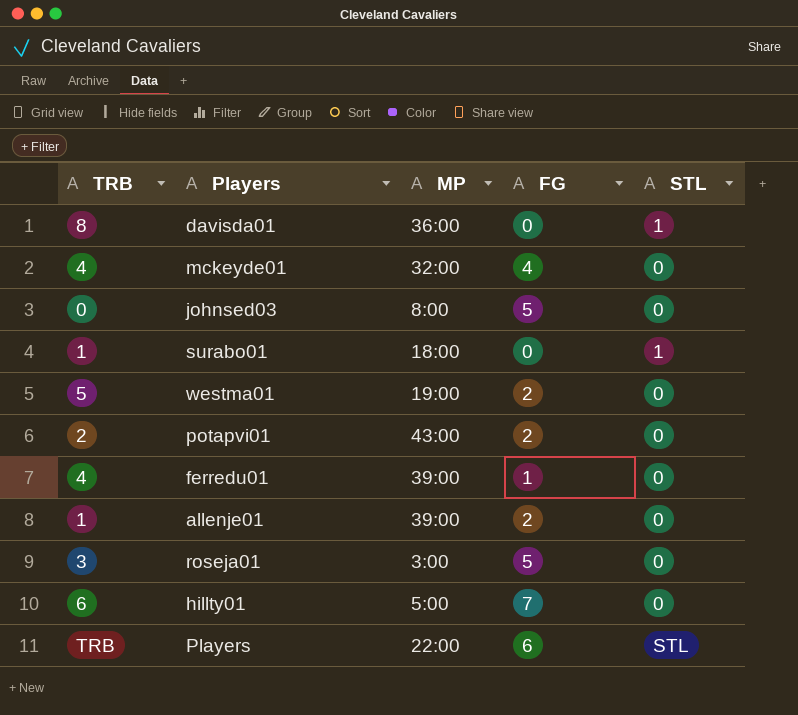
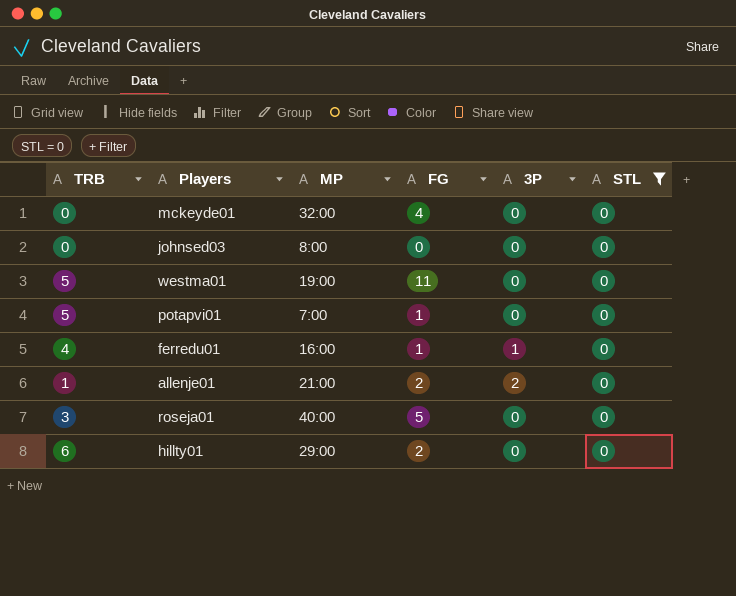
filter: none -> STL = 0
column 3P | position: none -> 5
mckeyde01 | TRB: 4 -> 0
johnsed03 | FG: 5 -> 0
westma01 | FG: 2 -> 11
potapvi01 | TRB: 2 -> 5
potapvi01 | MP: 43:00 -> 7:00
potapvi01 | FG: 2 -> 1
ferredu01 | MP: 39:00 -> 16:00
allenje01 | MP: 39:00 -> 21:00
roseja01 | MP: 3:00 -> 40:00
hillty01 | MP: 5:00 -> 29:00
hillty01 | FG: 7 -> 2

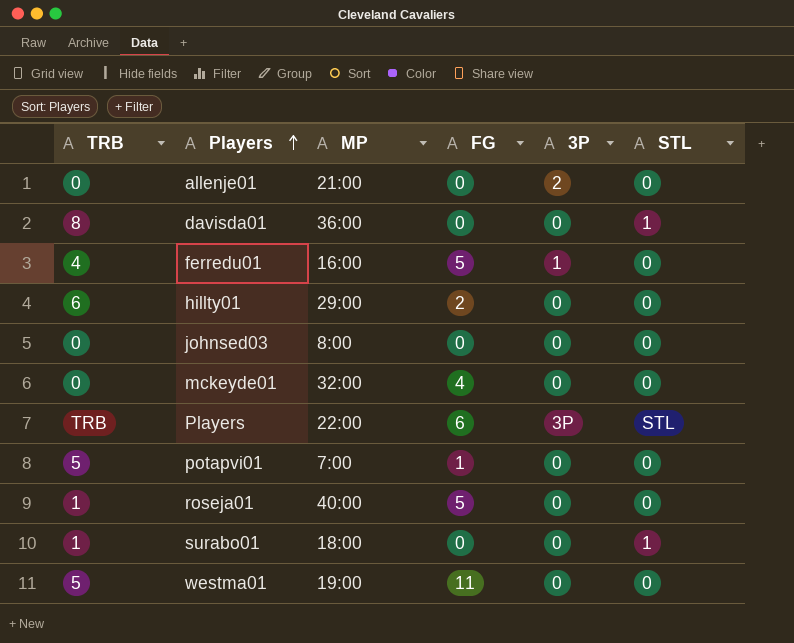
filter: STL = 0 -> none
row order: none -> Players ascending
allenje01 | TRB: 1 -> 0
allenje01 | FG: 2 -> 0
ferredu01 | FG: 1 -> 5
roseja01 | TRB: 3 -> 1

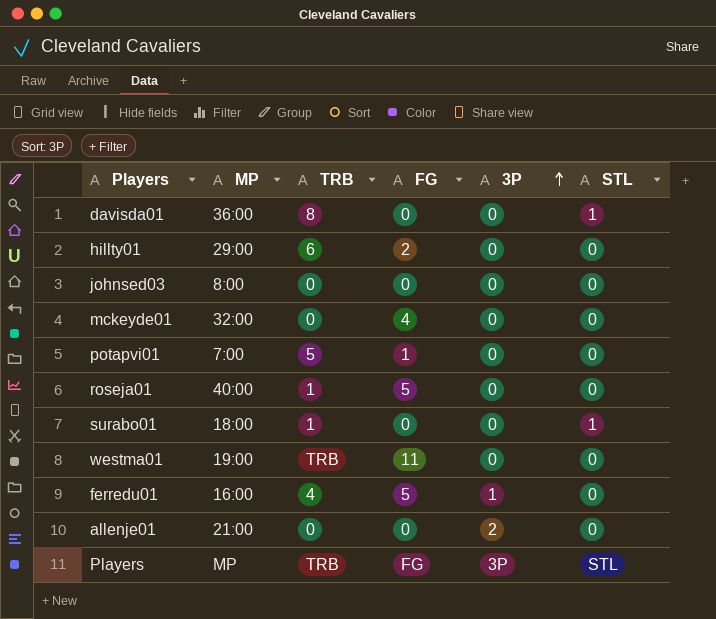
row order: Players ascending -> 3P ascending
column TRB | position: 1 -> 3
westma01 | TRB: 5 -> TRB
Players | MP: 22:00 -> MP
Players | FG: 6 -> FG

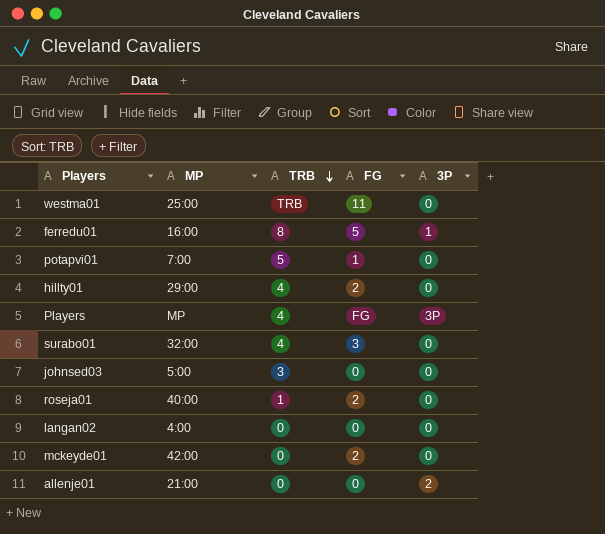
row order: 3P ascending -> TRB descending
column STL | position: 6 -> none
row davisda01: 36:00 | 8 | 0 | 0 | 1 -> none
westma01 | MP: 19:00 -> 25:00
ferredu01 | TRB: 4 -> 8
hillty01 | TRB: 6 -> 4
Players | TRB: TRB -> 4
surabo01 | MP: 18:00 -> 32:00
surabo01 | TRB: 1 -> 4
surabo01 | FG: 0 -> 3
johnsed03 | MP: 8:00 -> 5:00
johnsed03 | TRB: 0 -> 3
roseja01 | FG: 5 -> 2
row langan02: none -> 4:00 | 0 | 0 | 0
mckeyde01 | MP: 32:00 -> 42:00
mckeyde01 | FG: 4 -> 2

